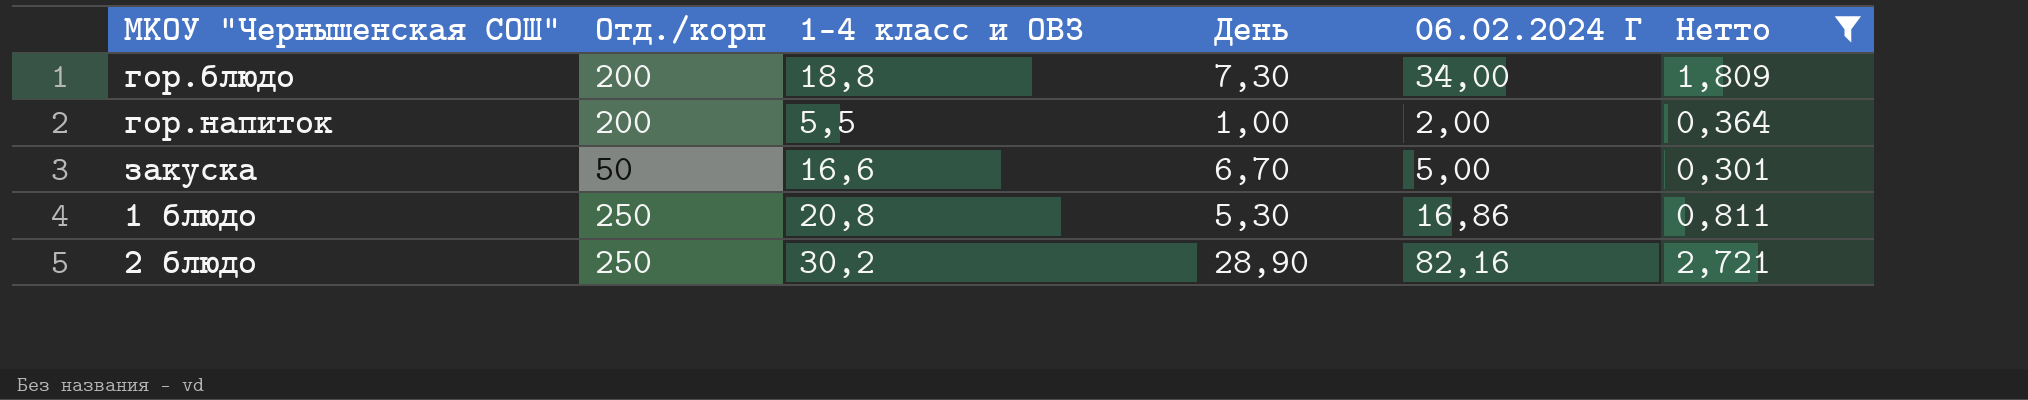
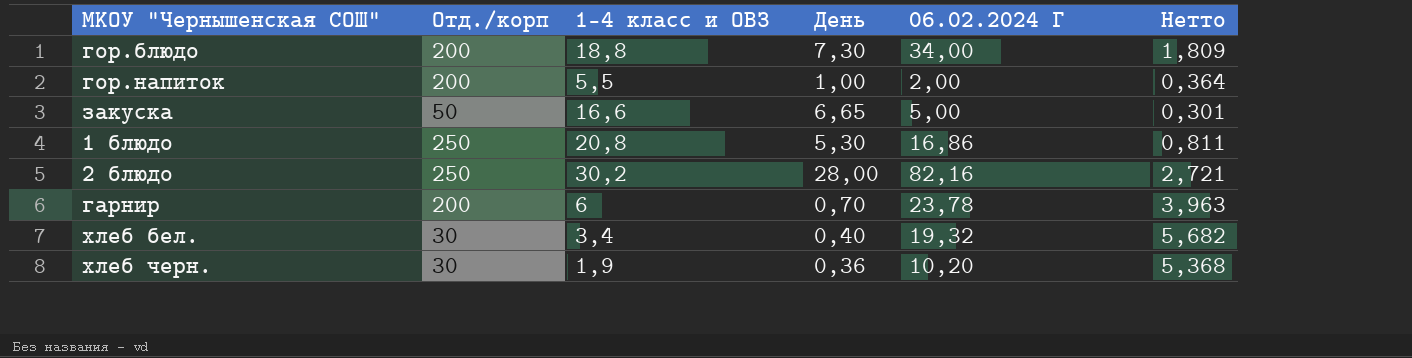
filter: Нетто <= 2,721 -> none
закуска | День: 6,70 -> 6,65
2 блюдо | День: 28,90 -> 28,00

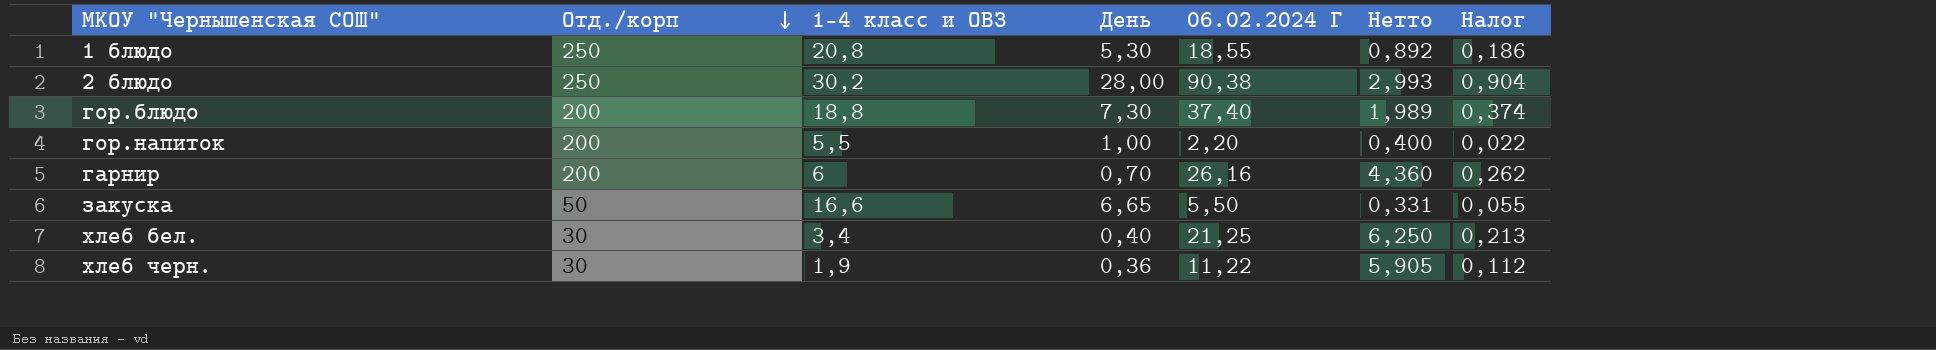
row order: none -> Отд./корп descending
column Налог | formula: none -> [06.02.2024 Г] * 0,01
1 блюдо | 06.02.2024 Г: 16,86 -> 18,55
1 блюдо | Нетто: 0,811 -> 0,892
2 блюдо | 06.02.2024 Г: 82,16 -> 90,38
2 блюдо | Нетто: 2,721 -> 2,993
гор.блюдо | 06.02.2024 Г: 34,00 -> 37,40
гор.блюдо | Нетто: 1,809 -> 1,989
гор.напиток | 06.02.2024 Г: 2,00 -> 2,20
гор.напиток | Нетто: 0,364 -> 0,400
гарнир | 06.02.2024 Г: 23,78 -> 26,16
гарнир | Нетто: 3,963 -> 4,360
закуска | 06.02.2024 Г: 5,00 -> 5,50
закуска | Нетто: 0,301 -> 0,331
хлеб бел. | 06.02.2024 Г: 19,32 -> 21,25
хлеб бел. | Нетто: 5,682 -> 6,250
хлеб черн. | 06.02.2024 Г: 10,20 -> 11,22
хлеб черн. | Нетто: 5,368 -> 5,905

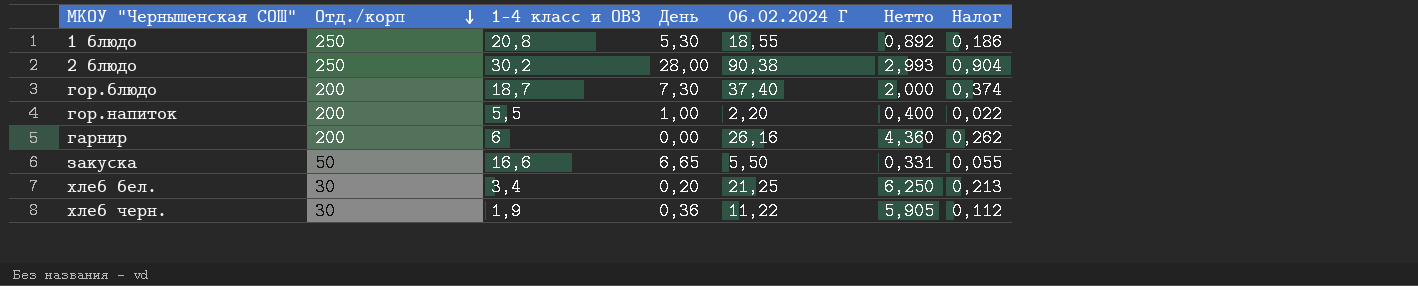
гор.блюдо | 1-4 класс и ОВЗ: 18,8 -> 18,7
гор.блюдо | Нетто: 1,989 -> 2,000
гарнир | День: 0,70 -> 0,00
хлеб бел. | День: 0,40 -> 0,20

